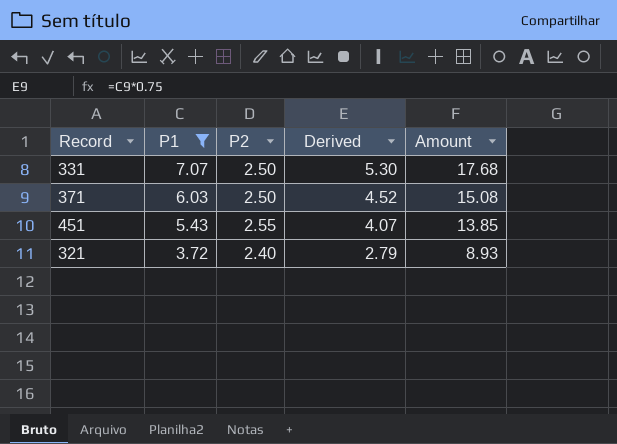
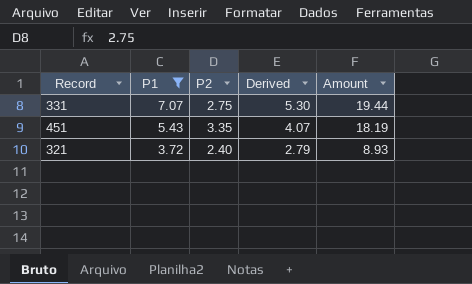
row 371: 6.03 | 2.50 | 4.52 | 15.08 -> none
331 | P2: 2.50 -> 2.75
331 | Amount: 17.68 -> 19.44
451 | P2: 2.55 -> 3.35
451 | Amount: 13.85 -> 18.19

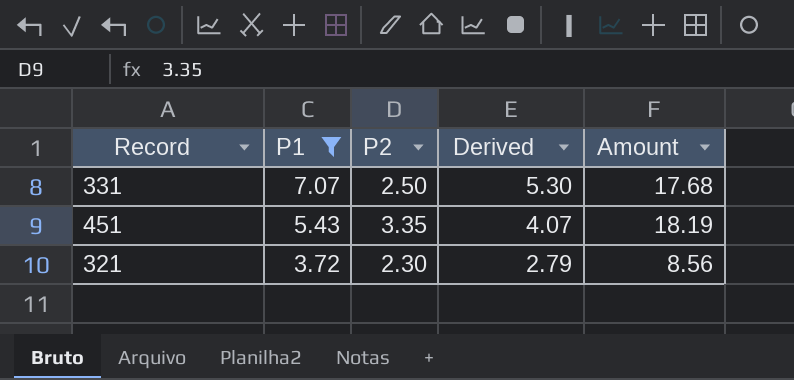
331 | P2: 2.75 -> 2.50
331 | Amount: 19.44 -> 17.68
321 | P2: 2.40 -> 2.30
321 | Amount: 8.93 -> 8.56

